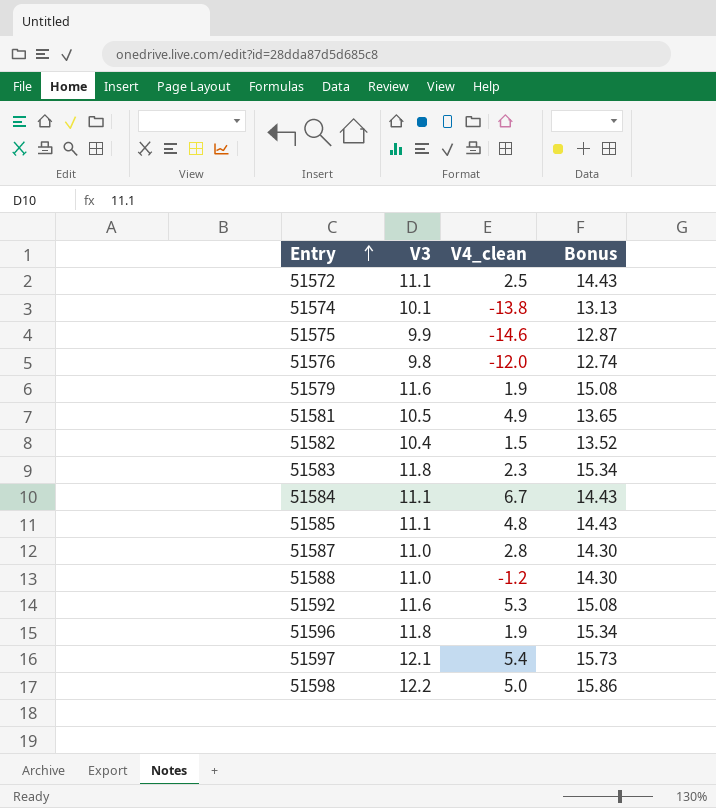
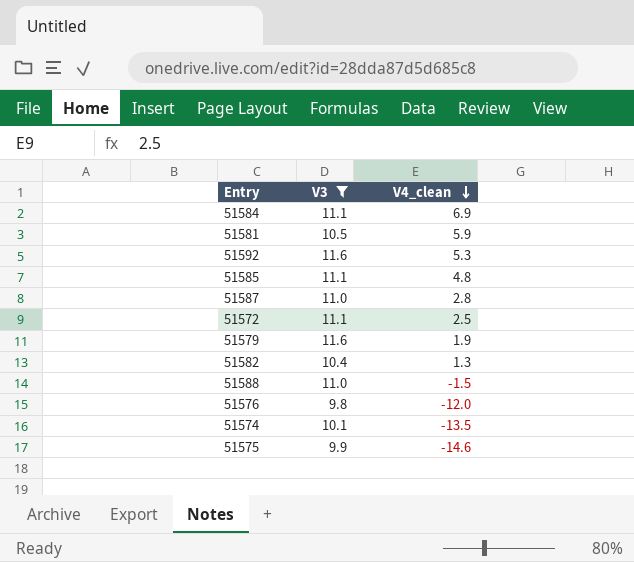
filter: none -> V3 <= 11.6
row order: Entry ascending -> V4_clean descending
column Bonus | formula: [V3] * 1.3 -> none
51584 | V4_clean: 6.7 -> 6.9
51581 | V4_clean: 4.9 -> 5.9
51582 | V4_clean: 1.5 -> 1.3
51588 | V4_clean: -1.2 -> -1.5
51574 | V4_clean: -13.8 -> -13.5

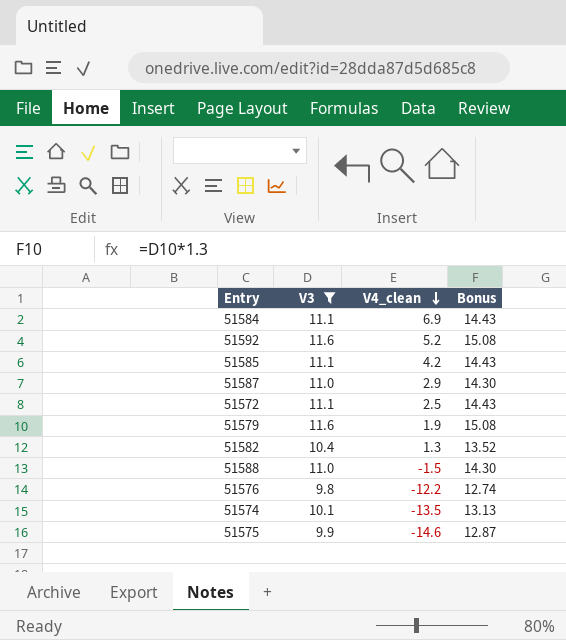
column Bonus | formula: none -> [V3] * 1.3
row 51581: 10.5 | 5.9 -> none
51592 | V4_clean: 5.3 -> 5.2
51585 | V4_clean: 4.8 -> 4.2
51587 | V4_clean: 2.8 -> 2.9
51576 | V4_clean: -12.0 -> -12.2

